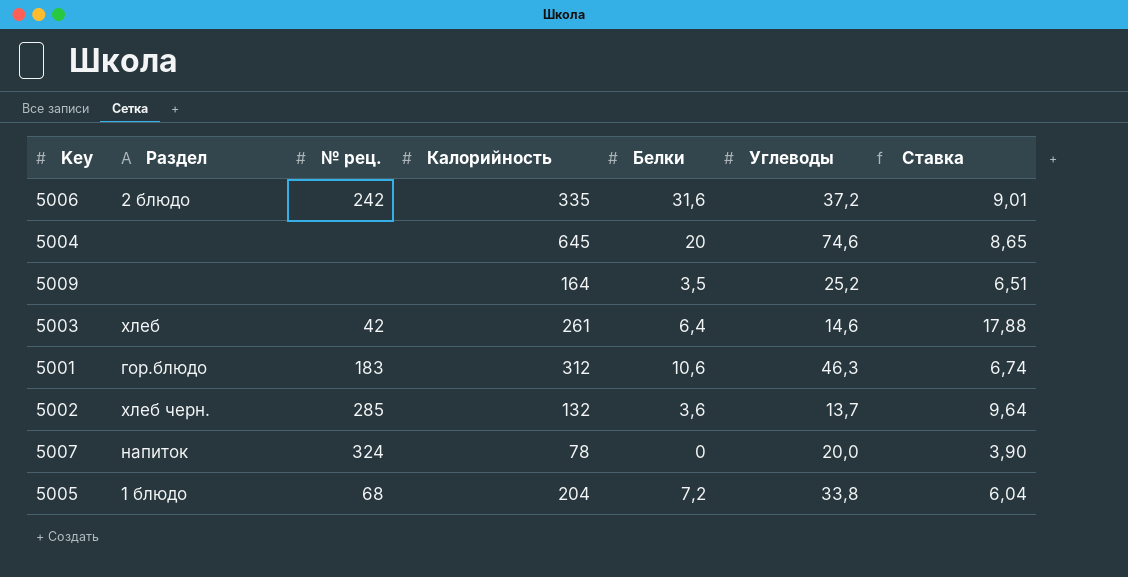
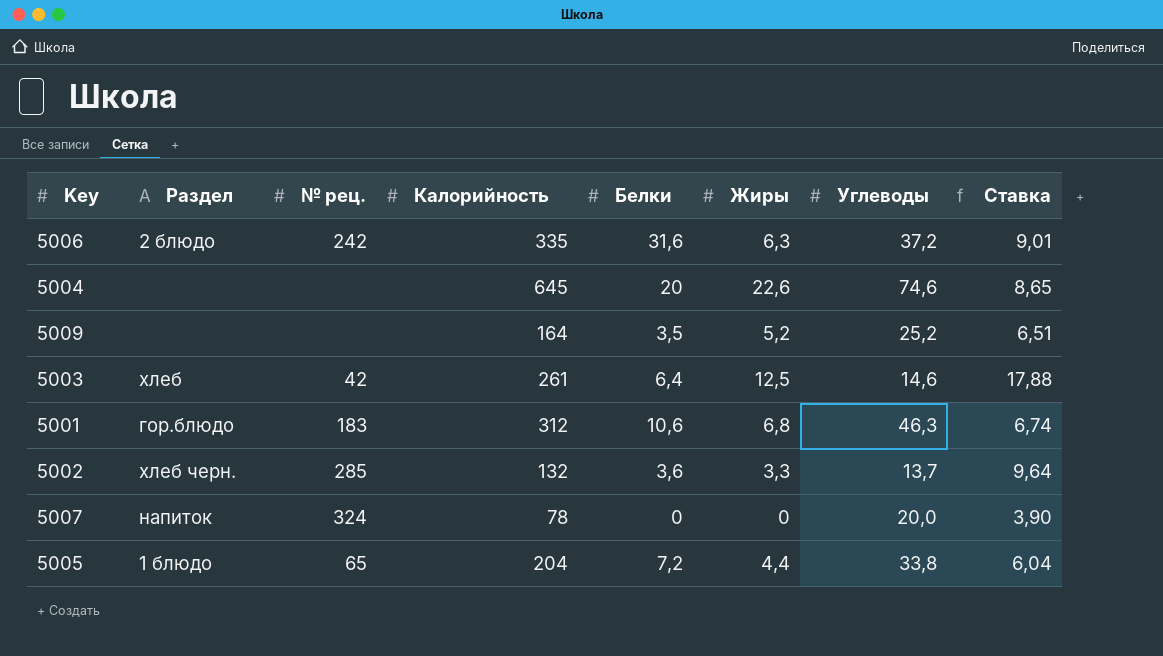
column Жиры | position: none -> 6
5005 | № рец.: 68 -> 65

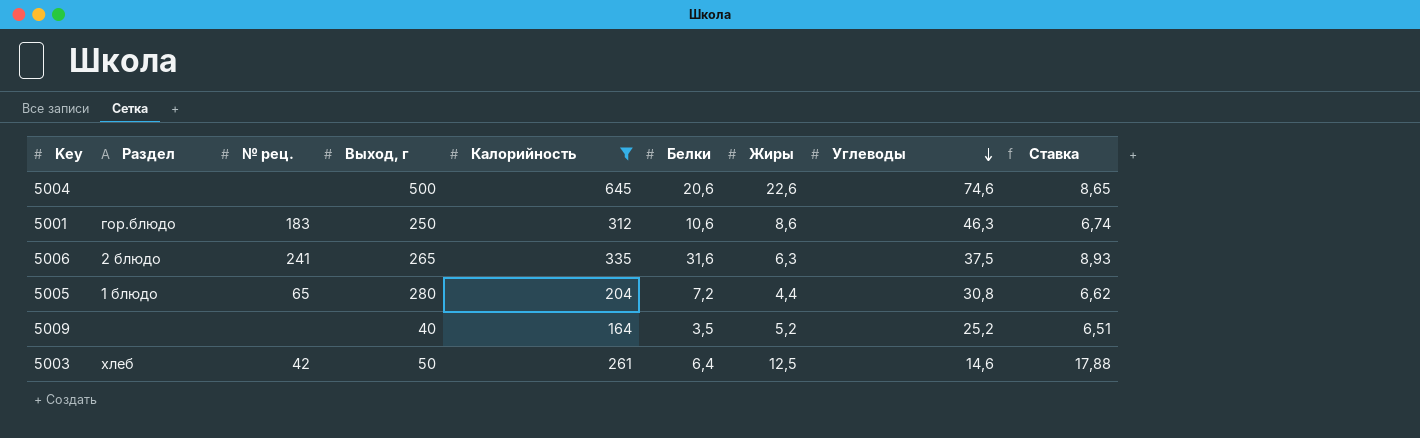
filter: none -> Калорийность >= 164
row order: none -> Углеводы descending
column Выход, г | position: none -> 4
5004 | Белки: 20 -> 20,6
5001 | Жиры: 6,8 -> 8,6
5006 | № рец.: 242 -> 241
5006 | Углеводы: 37,2 -> 37,5
5006 | Ставка: 9,01 -> 8,93
5005 | Углеводы: 33,8 -> 30,8
5005 | Ставка: 6,04 -> 6,62

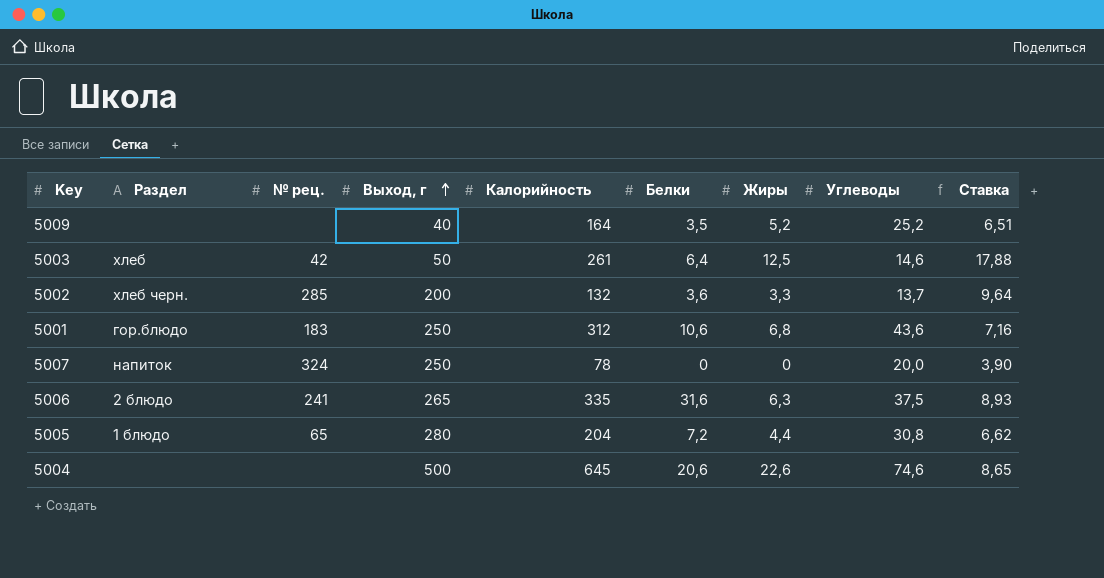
filter: Калорийность >= 164 -> none
row order: Углеводы descending -> Выход, г ascending
5001 | Жиры: 8,6 -> 6,8
5001 | Углеводы: 46,3 -> 43,6
5001 | Ставка: 6,74 -> 7,16

